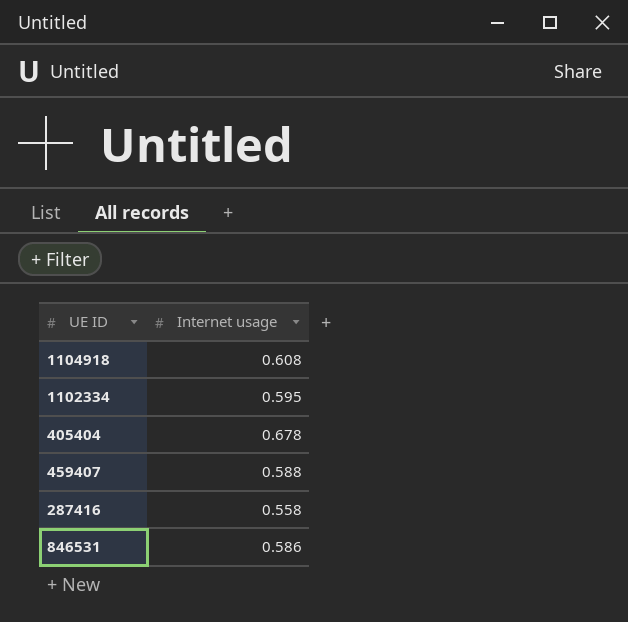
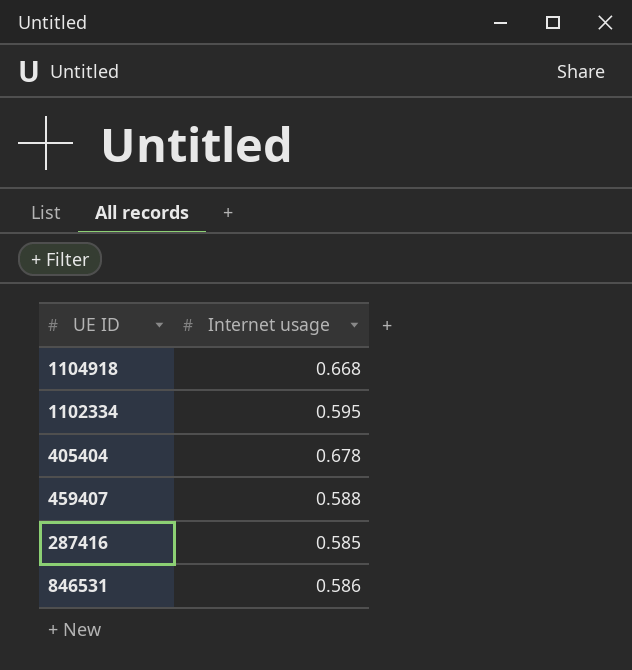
1104918 | Internet usage: 0.608 -> 0.668
287416 | Internet usage: 0.558 -> 0.585

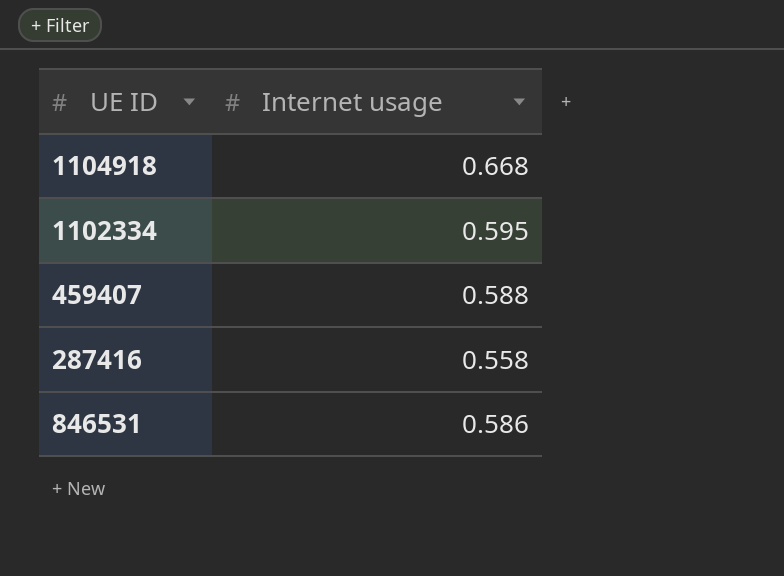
row 405404: 0.678 -> none
287416 | Internet usage: 0.585 -> 0.558

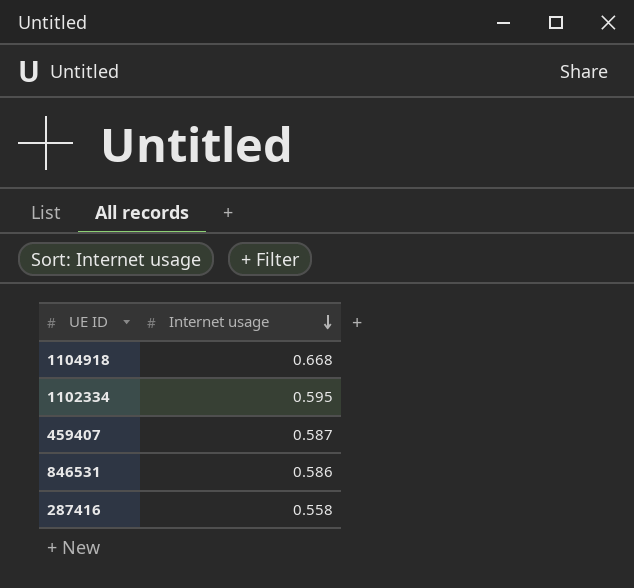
row order: none -> Internet usage descending
459407 | Internet usage: 0.588 -> 0.587

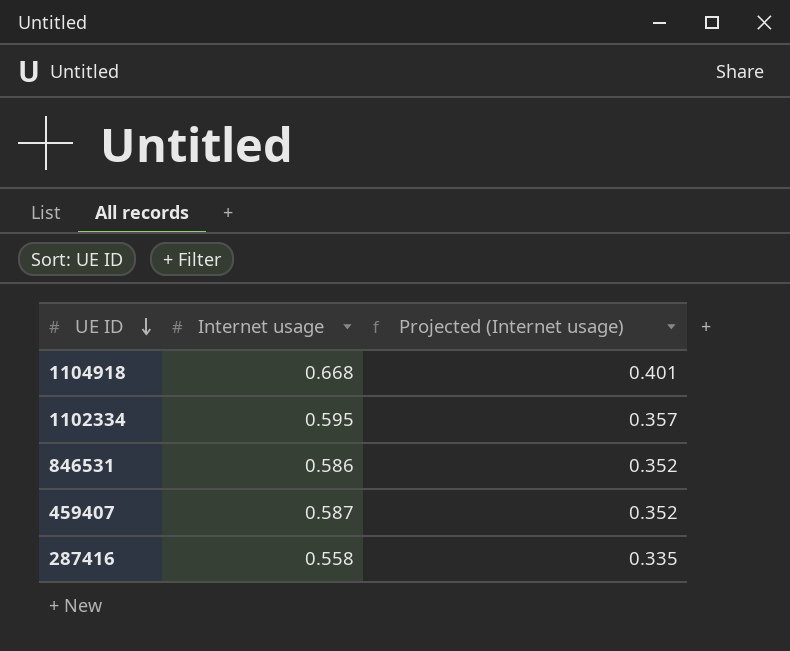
row order: Internet usage descending -> UE ID descending
column Projected (Internet usage) | formula: none -> [Internet usage] * 0.6

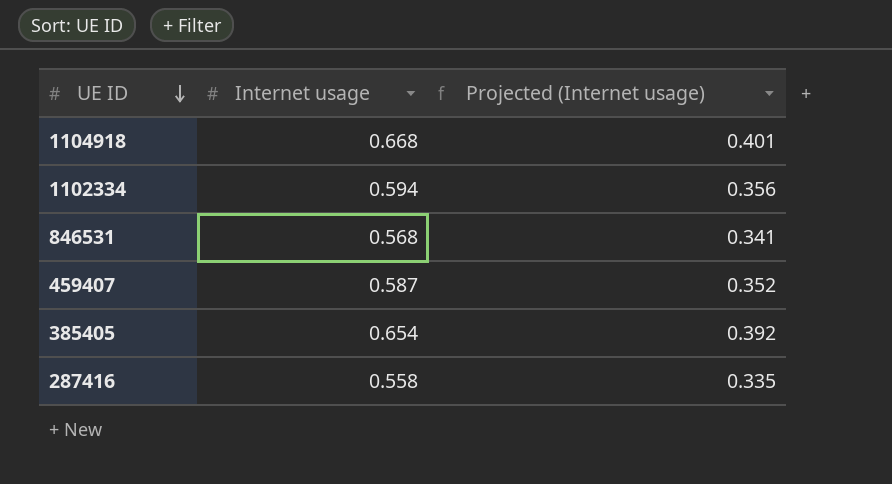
1102334 | Internet usage: 0.595 -> 0.594
1102334 | Projected (Internet usage): 0.357 -> 0.356
846531 | Internet usage: 0.586 -> 0.568
846531 | Projected (Internet usage): 0.352 -> 0.341
row 385405: none -> 0.654 | 0.392

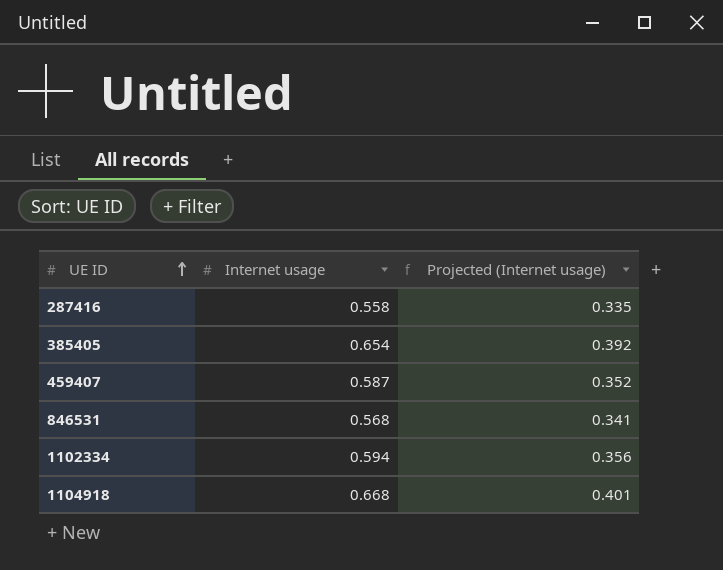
row order: UE ID descending -> UE ID ascending

